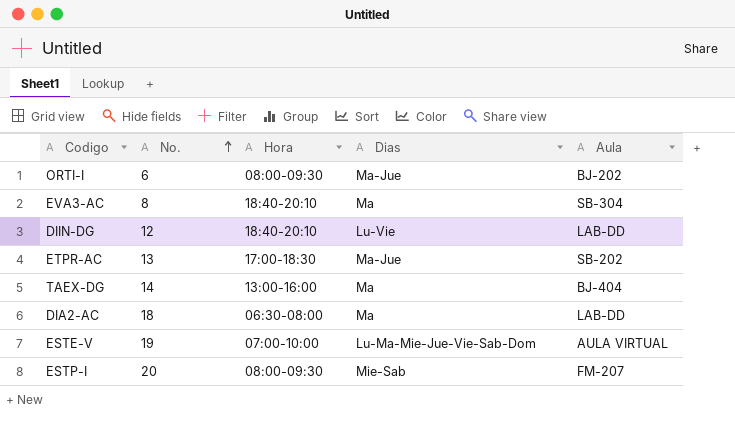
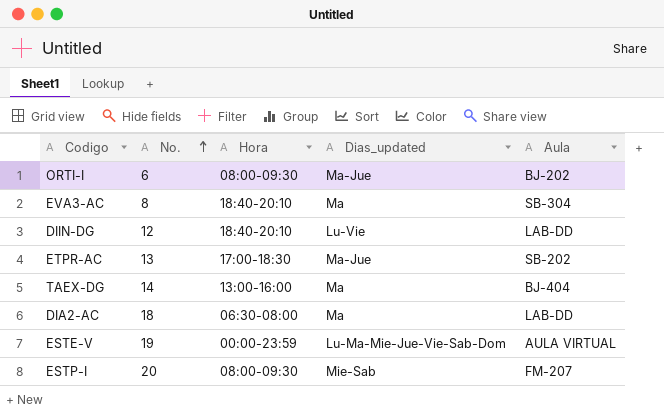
column name: Dias -> Dias_updated
ESTE-V | Hora: 07:00-10:00 -> 00:00-23:59

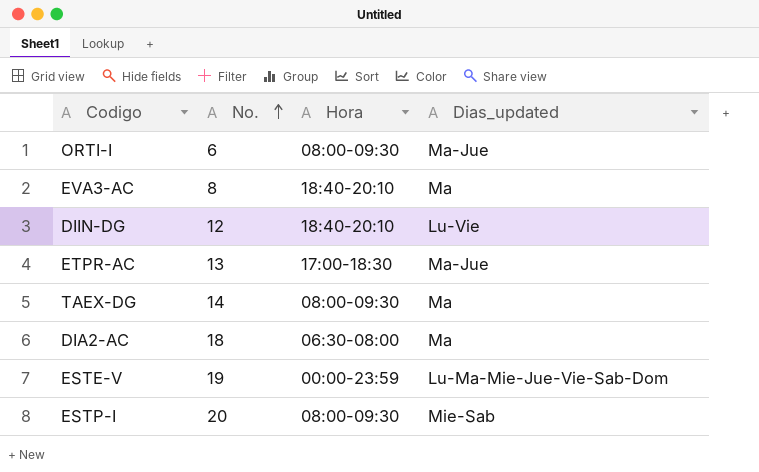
column Aula | position: 5 -> none
TAEX-DG | Hora: 13:00-16:00 -> 08:00-09:30

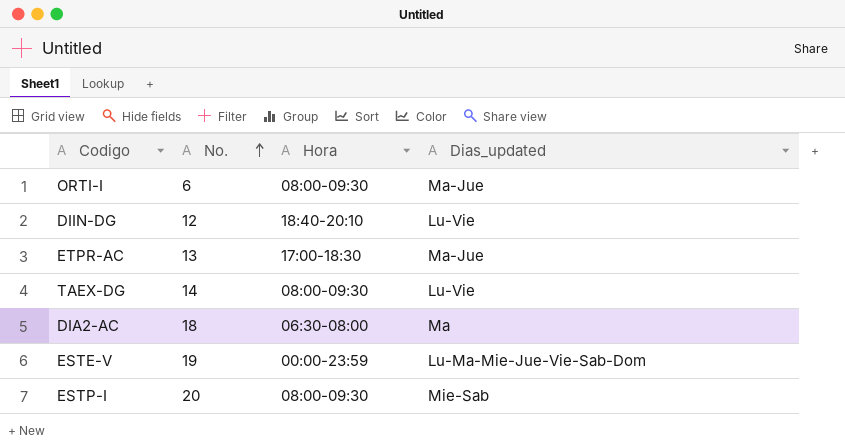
row EVA3-AC: 8 | 18:40-20:10 | Ma -> none
TAEX-DG | Dias_updated: Ma -> Lu-Vie

